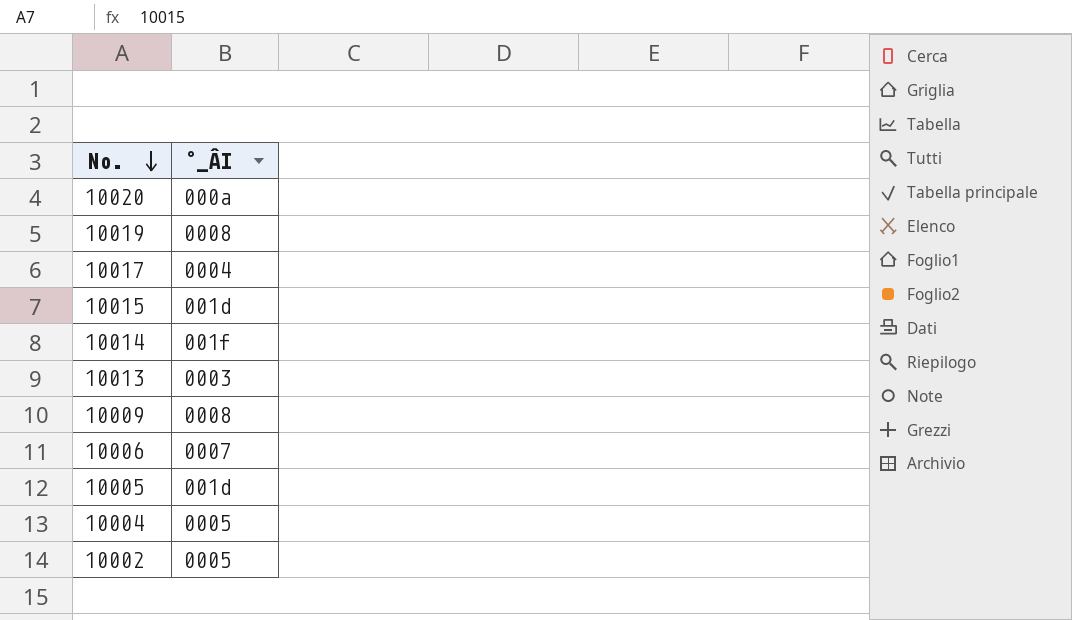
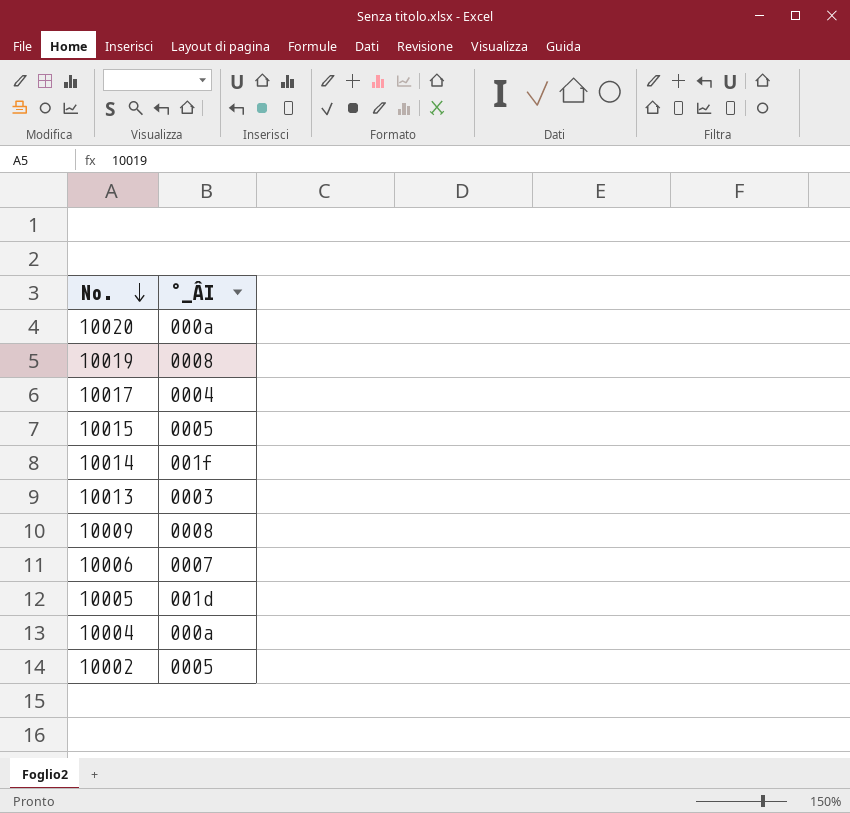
10015 | °_ÂI: 001d -> 0005
10004 | °_ÂI: 0005 -> 000a

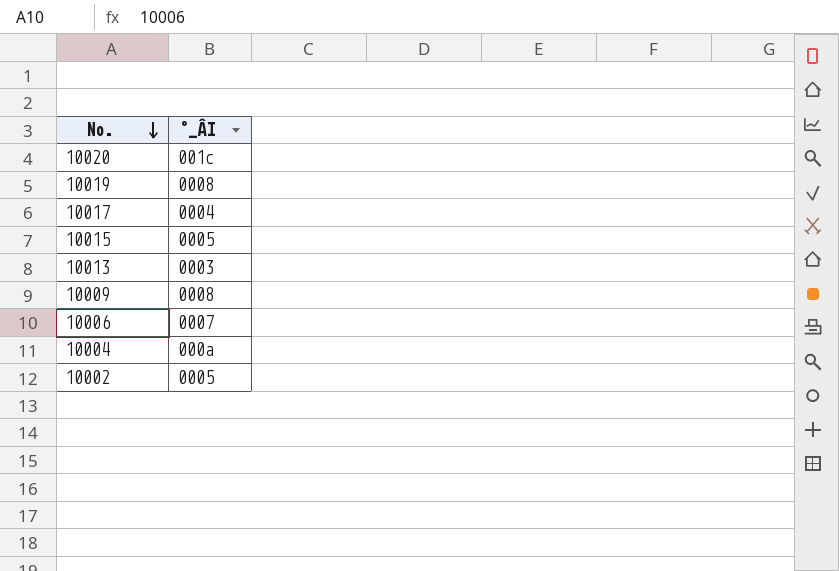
row 10014: 001f -> none
row 10005: 001d -> none
10020 | °_ÂI: 000a -> 001c

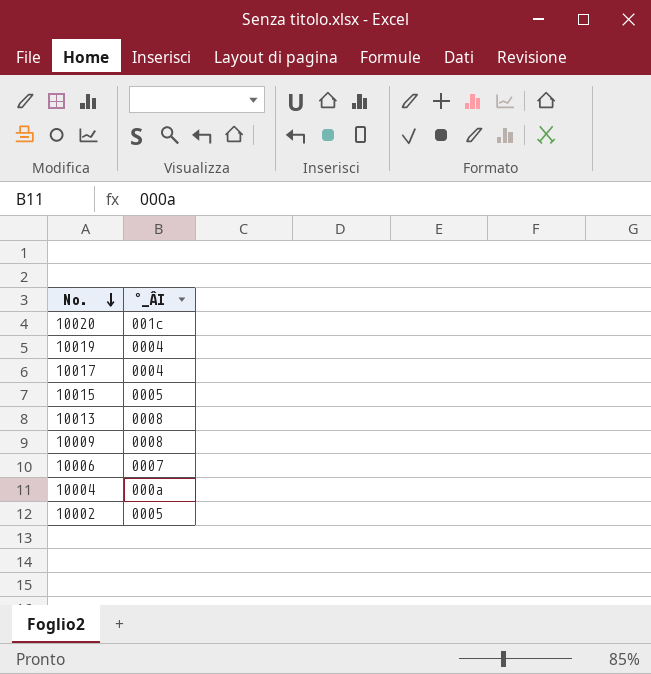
10019 | °_ÂI: 0008 -> 0004
10013 | °_ÂI: 0003 -> 0008

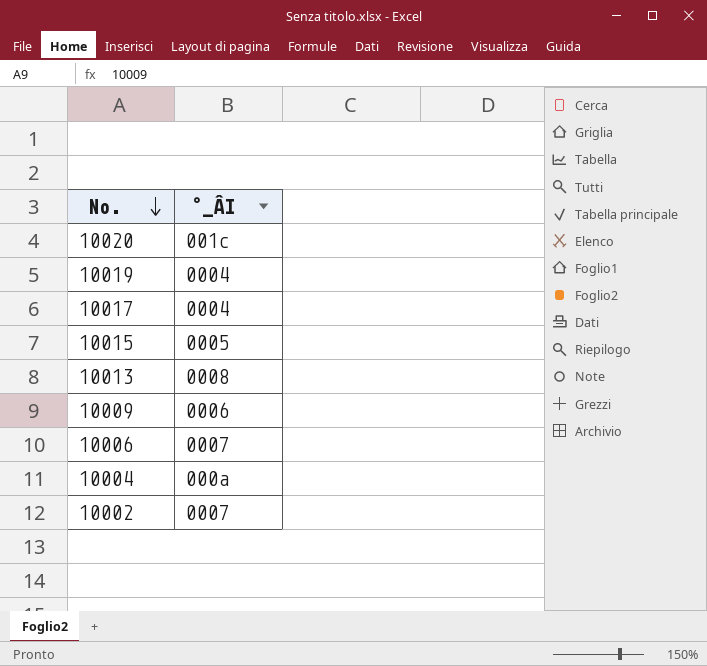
10009 | °_ÂI: 0008 -> 0006
10002 | °_ÂI: 0005 -> 0007

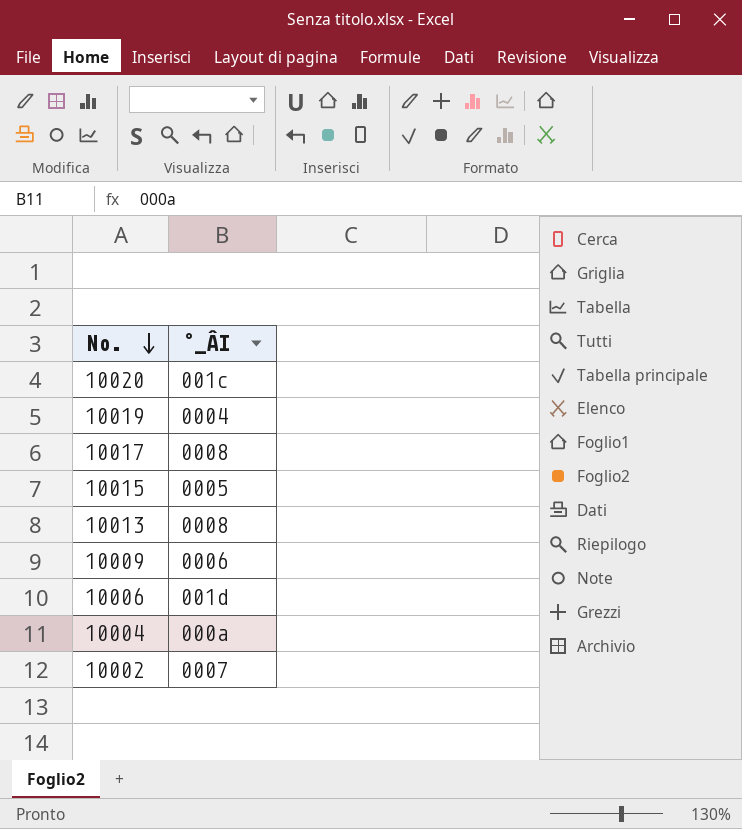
10017 | °_ÂI: 0004 -> 0008
10006 | °_ÂI: 0007 -> 001d

